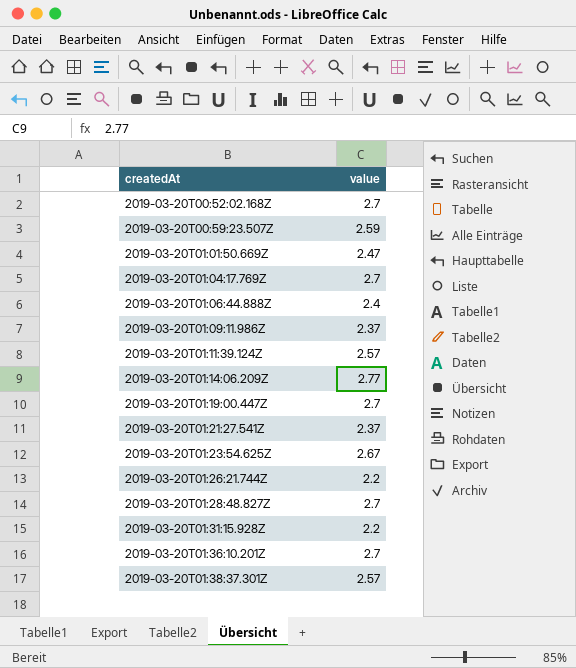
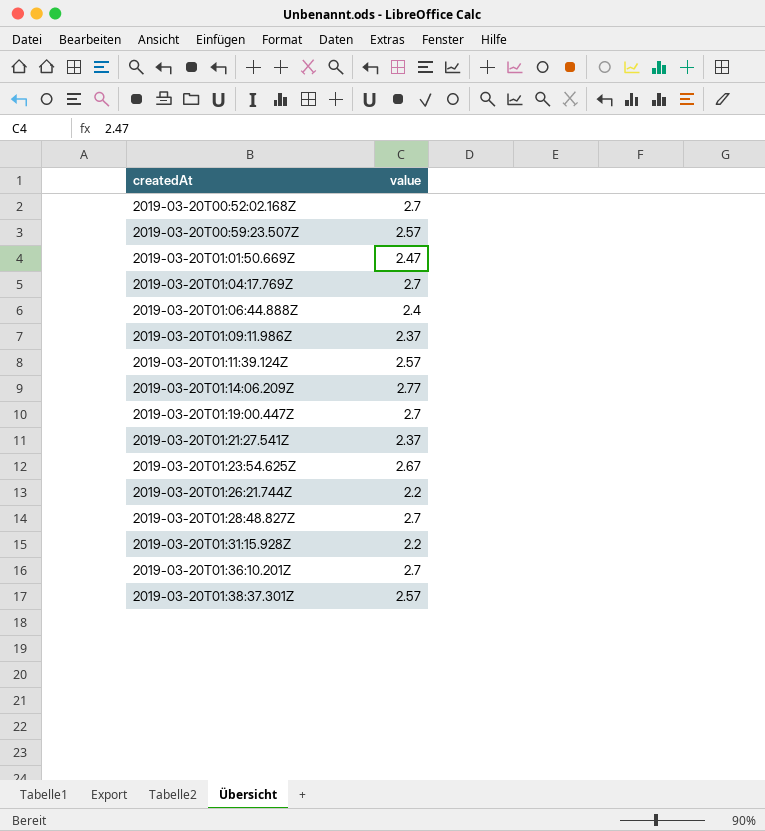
2019-03-20T00:59:23.507Z | value: 2.59 -> 2.57

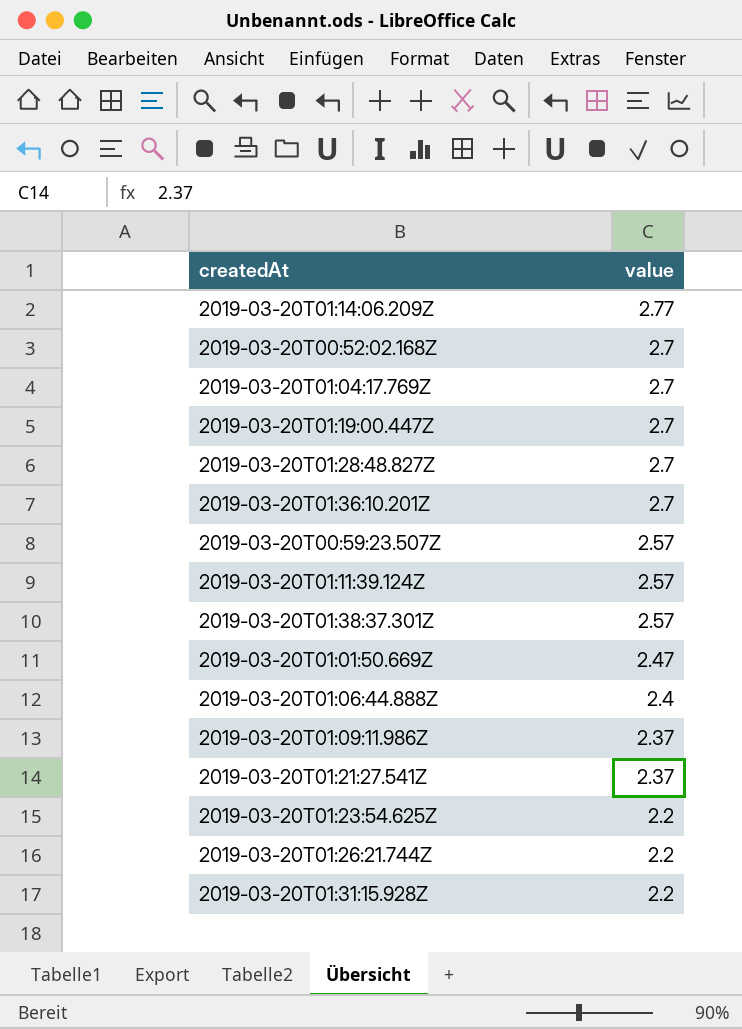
row order: createdAt ascending -> value descending
2019-03-20T01:23:54.625Z | value: 2.67 -> 2.2

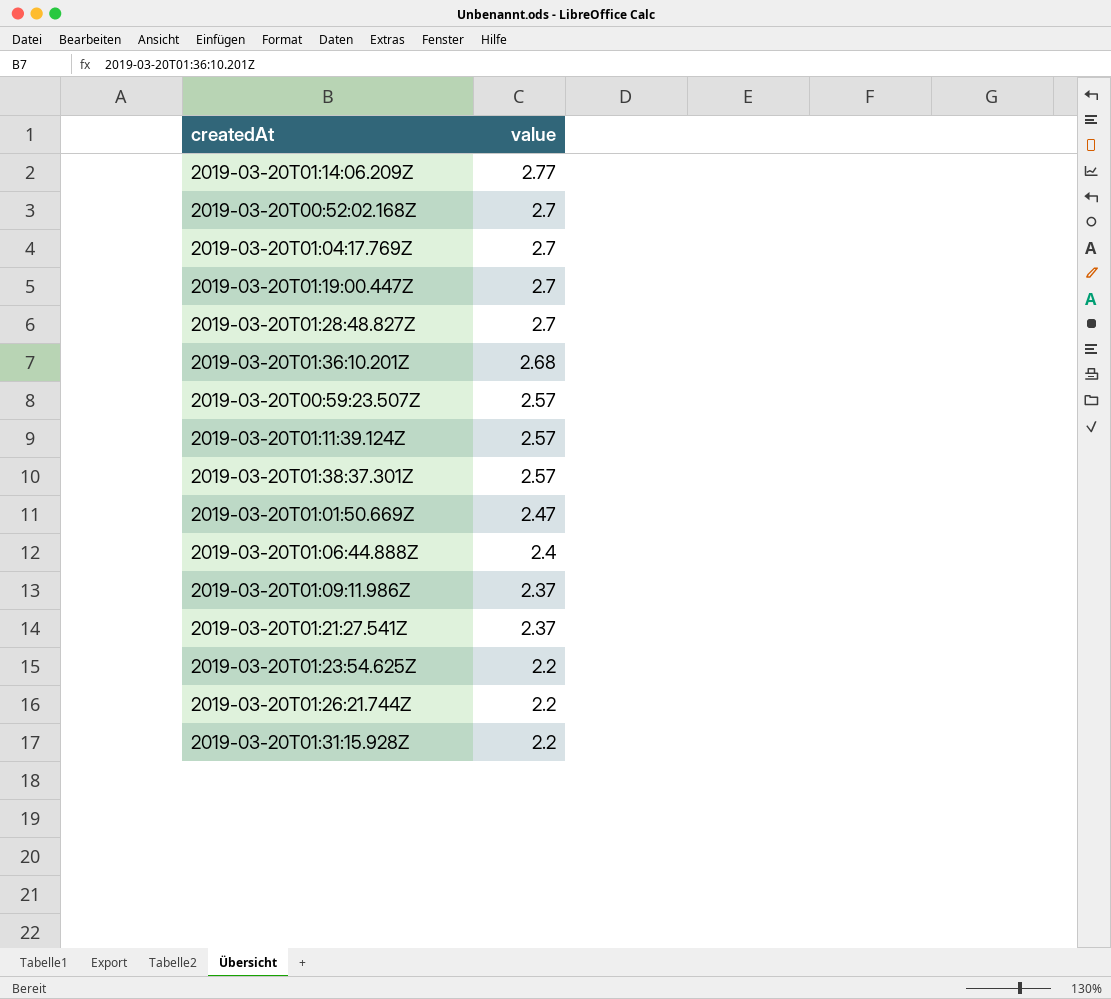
2019-03-20T01:36:10.201Z | value: 2.7 -> 2.68

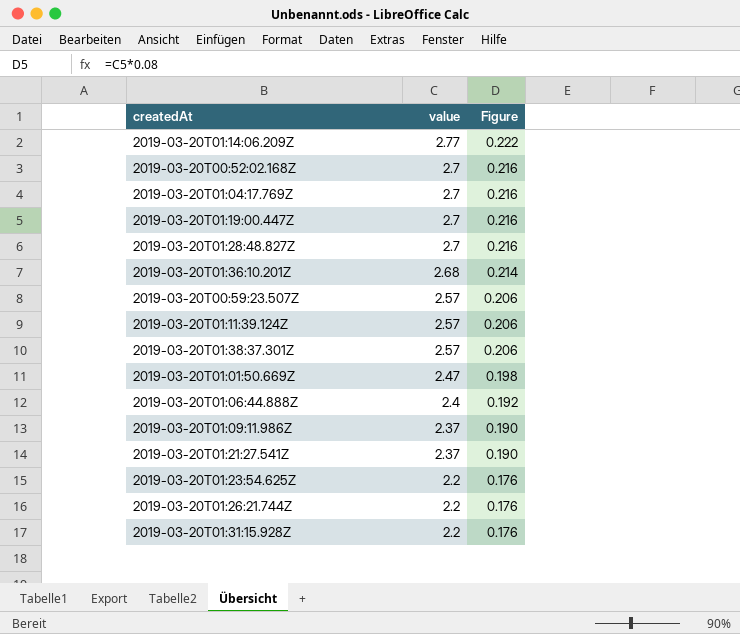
column Figure | formula: none -> [value] * 0.08

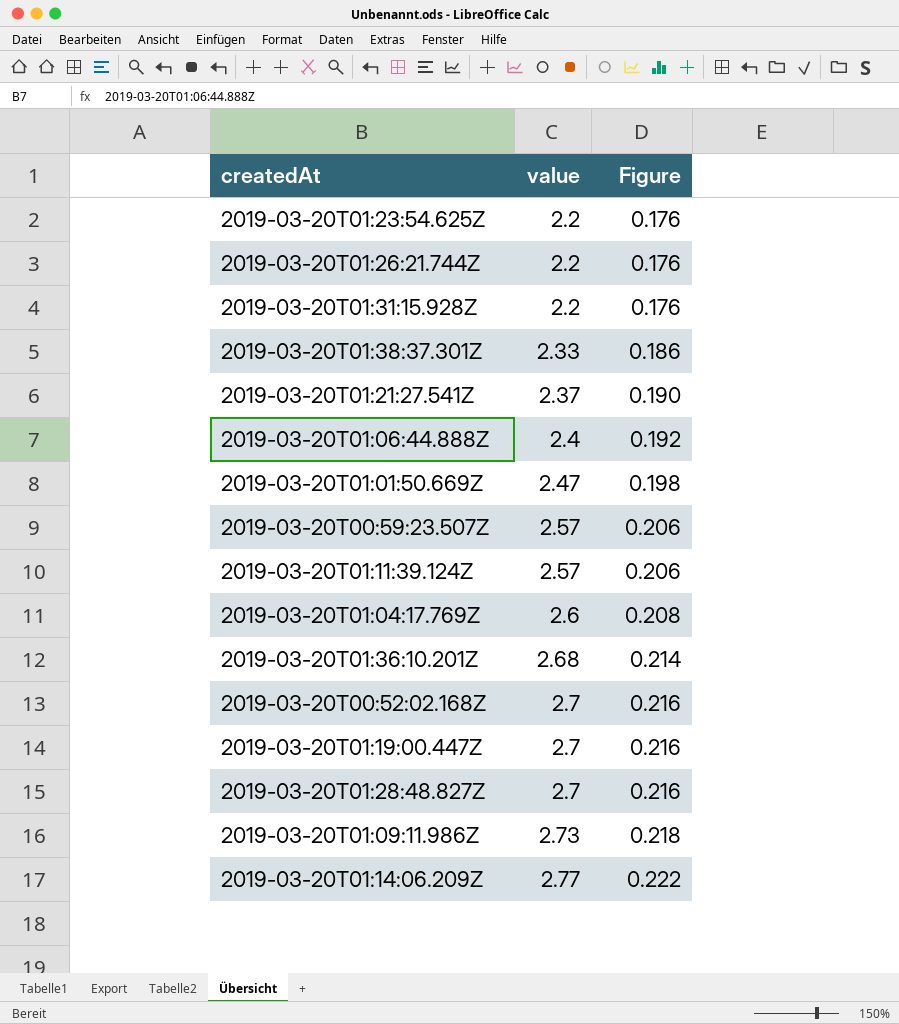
row order: value descending -> value ascending
2019-03-20T01:38:37.301Z | value: 2.57 -> 2.33
2019-03-20T01:38:37.301Z | Figure: 0.206 -> 0.186
2019-03-20T01:04:17.769Z | value: 2.7 -> 2.6
2019-03-20T01:04:17.769Z | Figure: 0.216 -> 0.208
2019-03-20T01:09:11.986Z | value: 2.37 -> 2.73
2019-03-20T01:09:11.986Z | Figure: 0.190 -> 0.218

